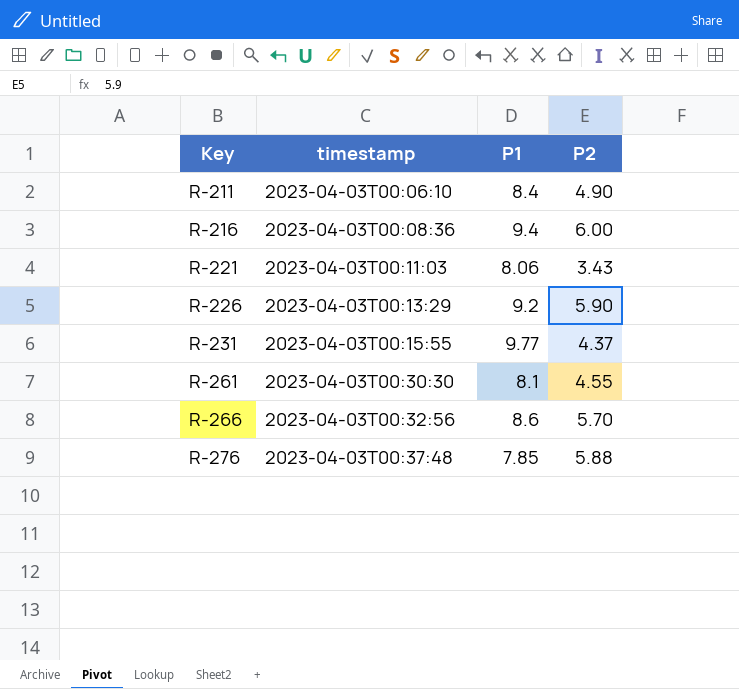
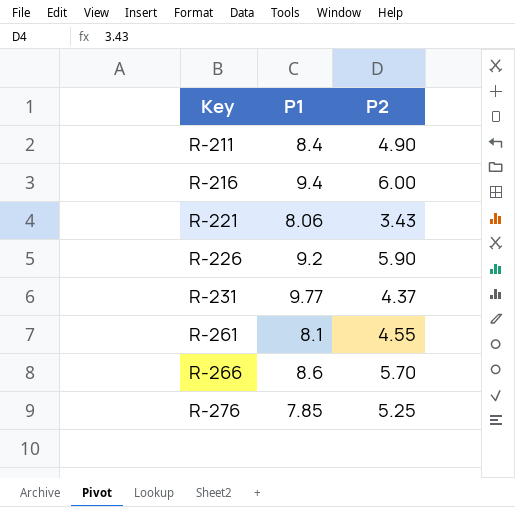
column timestamp | position: 2 -> none
R-276 | P2: 5.88 -> 5.25

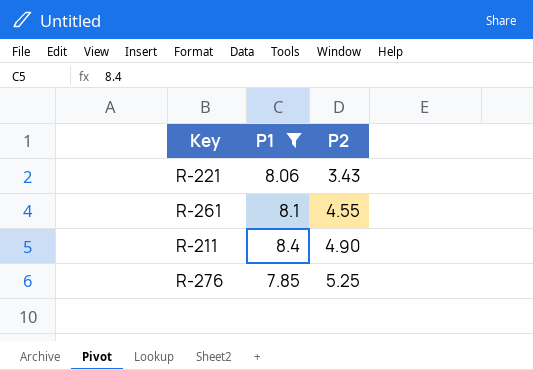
filter: none -> P1 <= 8.4
row order: Key ascending -> P2 ascending

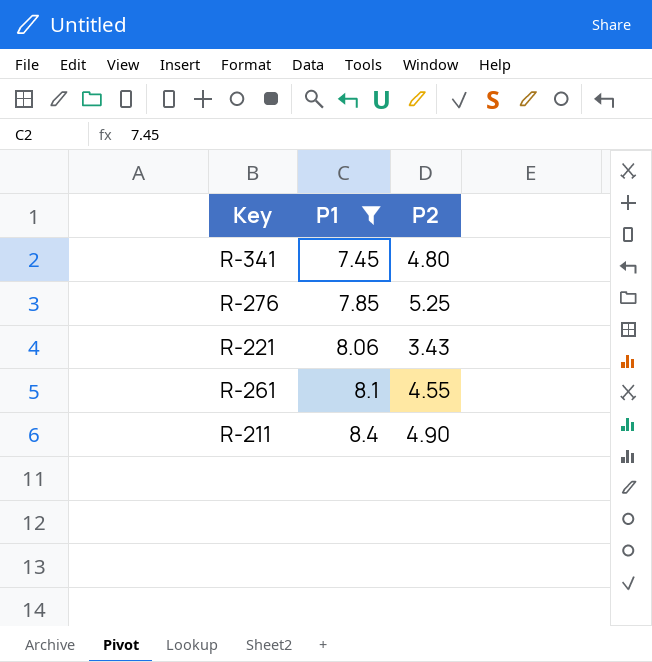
row order: P2 ascending -> P1 ascending
row R-341: none -> 7.45 | 4.80

